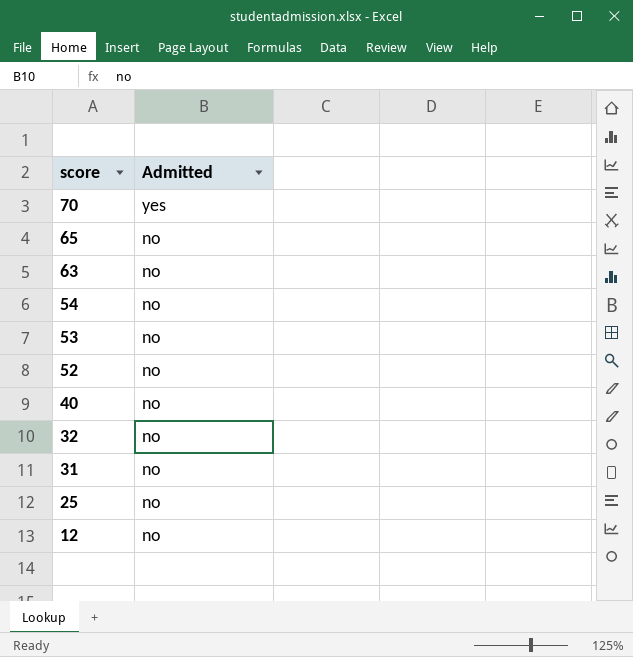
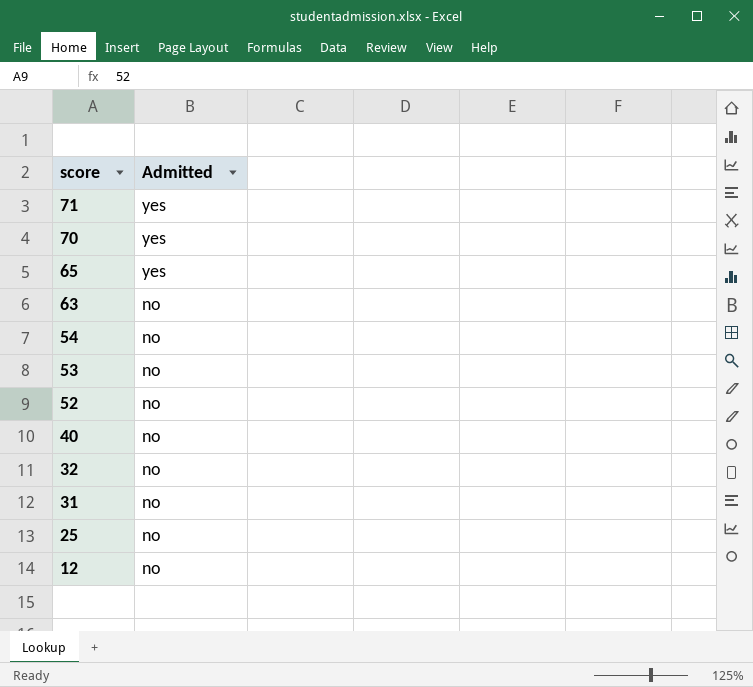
row 71: none -> yes
65 | Admitted: no -> yes

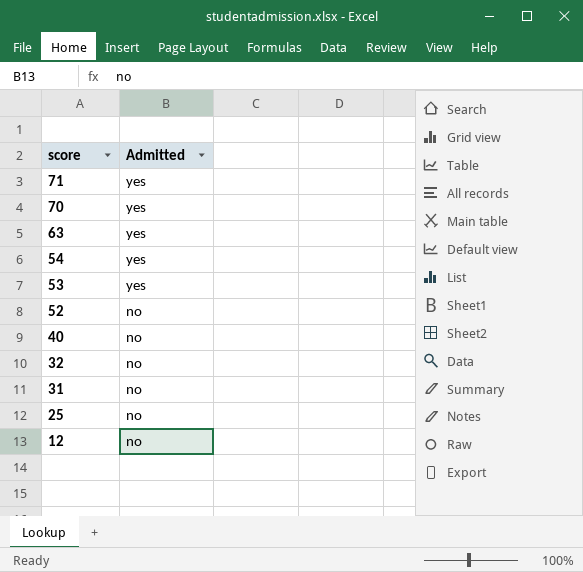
row 65: yes -> none
63 | Admitted: no -> yes
54 | Admitted: no -> yes
53 | Admitted: no -> yes

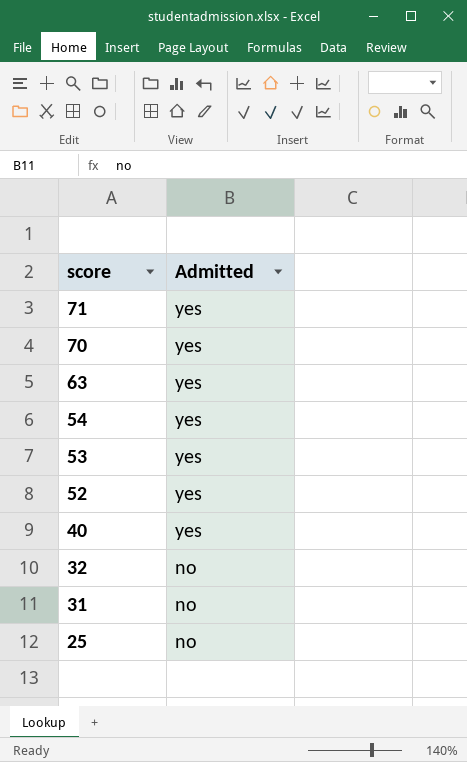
row 12: no -> none
52 | Admitted: no -> yes
40 | Admitted: no -> yes

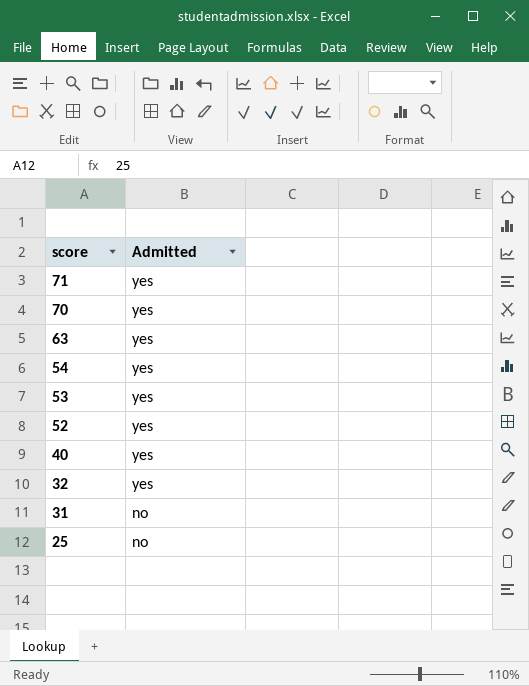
32 | Admitted: no -> yes

